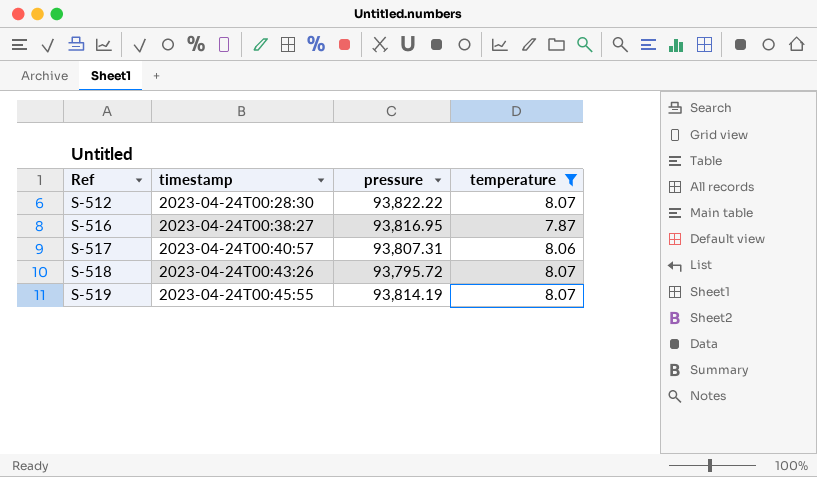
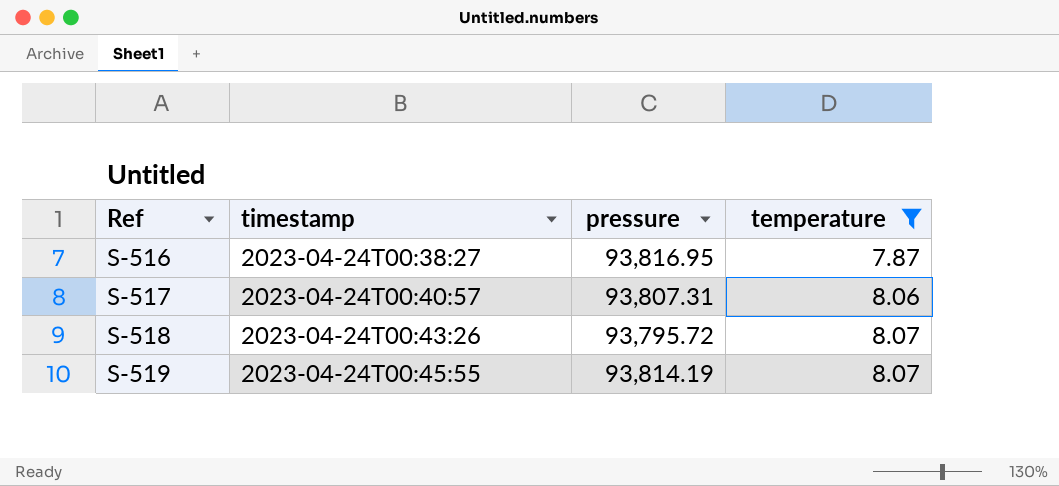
row S-512: 2023-04-24T00:28:30 | 93,822.22 | 8.07 -> none

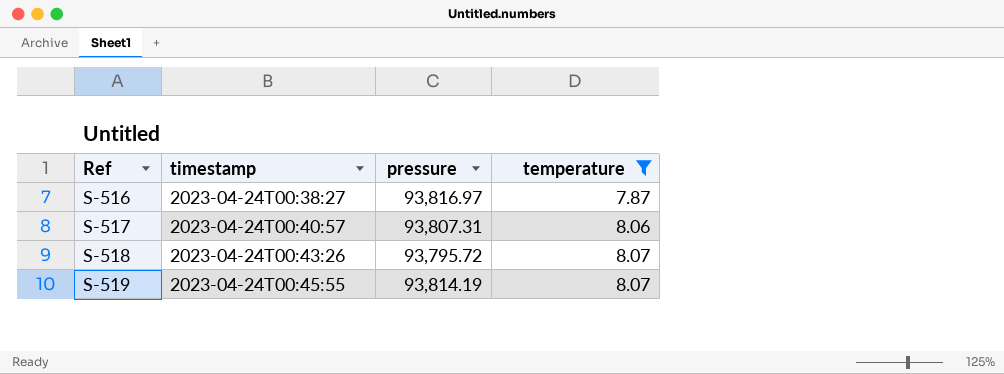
S-516 | pressure: 93,816.95 -> 93,816.97

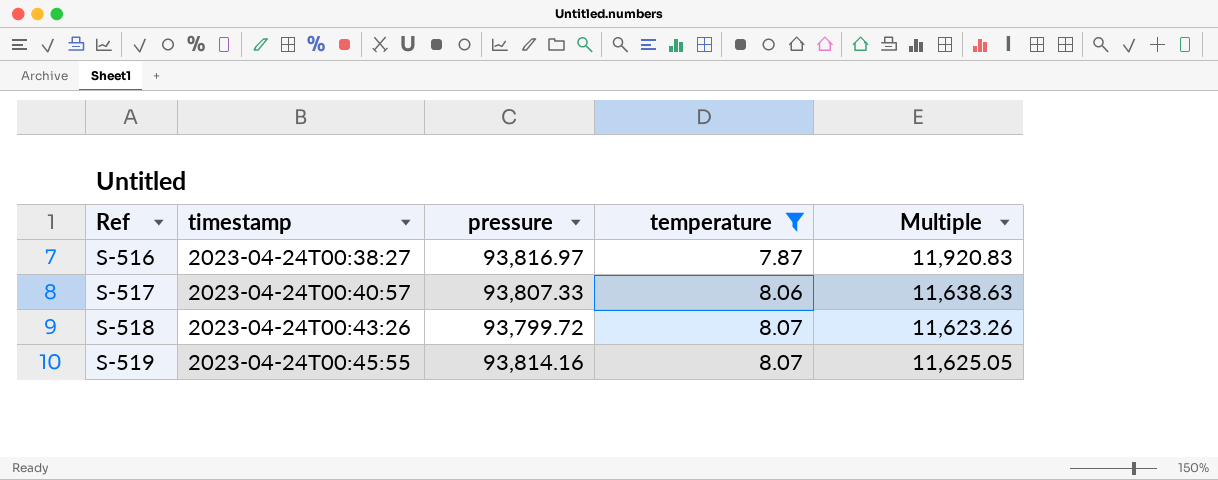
column Multiple | formula: none -> [pressure] / [temperature]
S-517 | pressure: 93,807.31 -> 93,807.33
S-518 | pressure: 93,795.72 -> 93,799.72
S-519 | pressure: 93,814.19 -> 93,814.16

